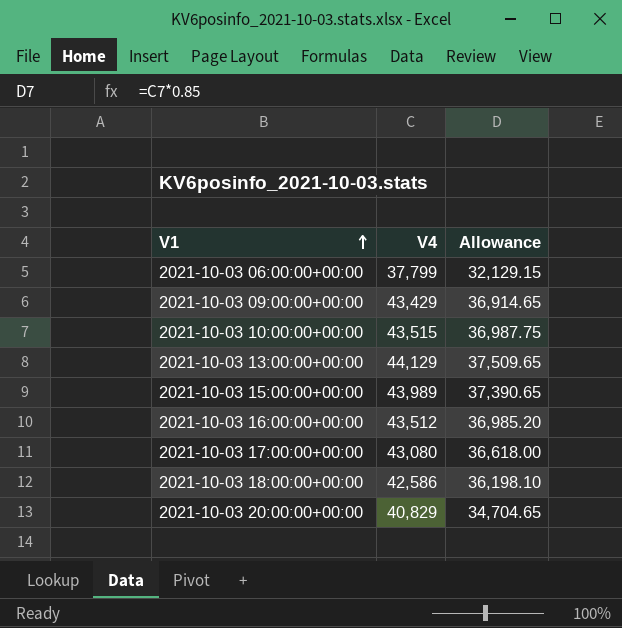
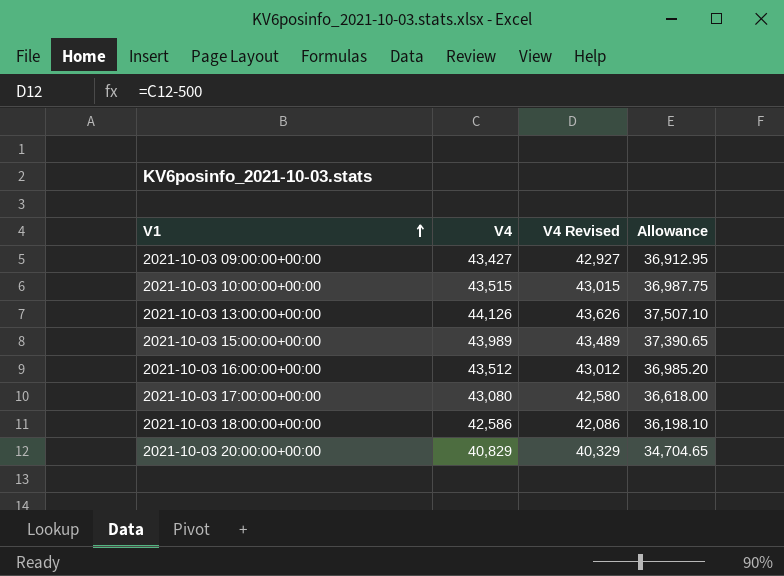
column V4 Revised | formula: none -> [V4] - 500
row 2021-10-03 06:00:00+00:00: 37,799 | 32,129.15 -> none
2021-10-03 09:00:00+00:00 | V4: 43,429 -> 43,427
2021-10-03 09:00:00+00:00 | Allowance: 36,914.65 -> 36,912.95
2021-10-03 13:00:00+00:00 | V4: 44,129 -> 44,126
2021-10-03 13:00:00+00:00 | Allowance: 37,509.65 -> 37,507.10

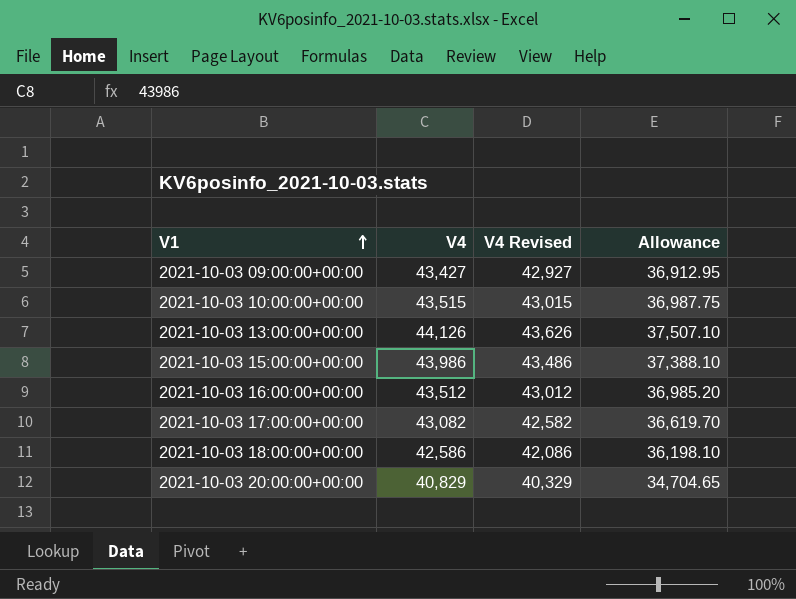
2021-10-03 15:00:00+00:00 | V4: 43,989 -> 43,986
2021-10-03 15:00:00+00:00 | V4 Revised: 43,489 -> 43,486
2021-10-03 15:00:00+00:00 | Allowance: 37,390.65 -> 37,388.10
2021-10-03 17:00:00+00:00 | V4: 43,080 -> 43,082
2021-10-03 17:00:00+00:00 | V4 Revised: 42,580 -> 42,582
2021-10-03 17:00:00+00:00 | Allowance: 36,618.00 -> 36,619.70

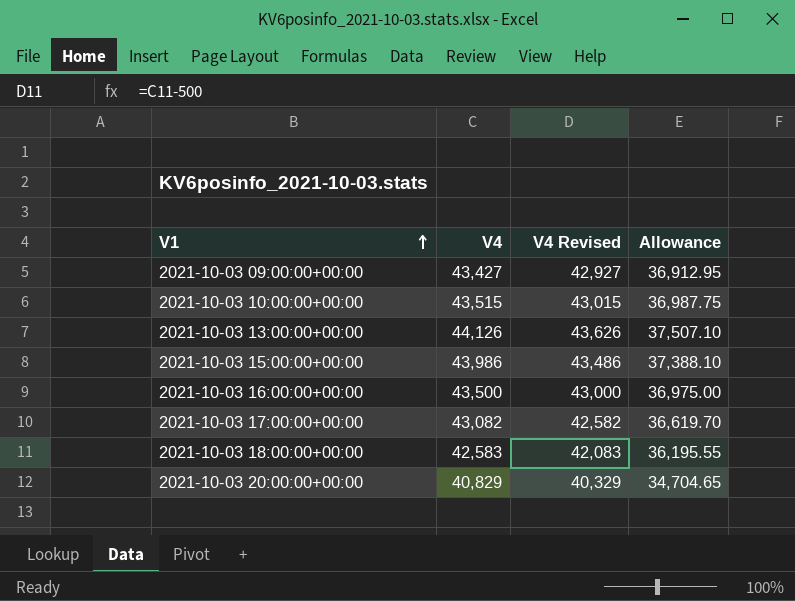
2021-10-03 16:00:00+00:00 | V4: 43,512 -> 43,500
2021-10-03 16:00:00+00:00 | V4 Revised: 43,012 -> 43,000
2021-10-03 16:00:00+00:00 | Allowance: 36,985.20 -> 36,975.00
2021-10-03 18:00:00+00:00 | V4: 42,586 -> 42,583
2021-10-03 18:00:00+00:00 | V4 Revised: 42,086 -> 42,083
2021-10-03 18:00:00+00:00 | Allowance: 36,198.10 -> 36,195.55

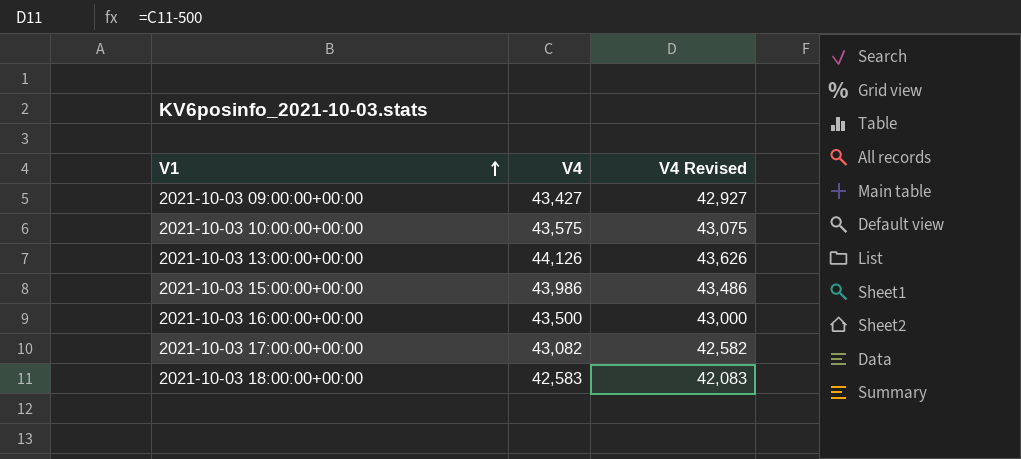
column Allowance | formula: [V4] * 0.85 -> none
row 2021-10-03 20:00:00+00:00: 40,829 | 40,329 | 34,704.65 -> none
2021-10-03 10:00:00+00:00 | V4: 43,515 -> 43,575
2021-10-03 10:00:00+00:00 | V4 Revised: 43,015 -> 43,075

